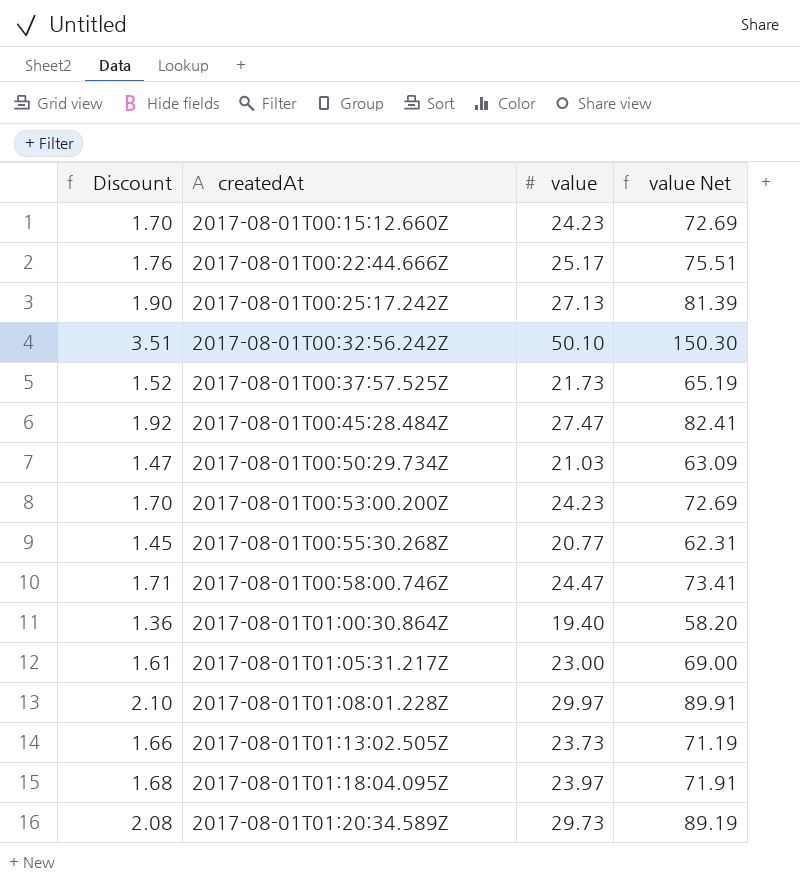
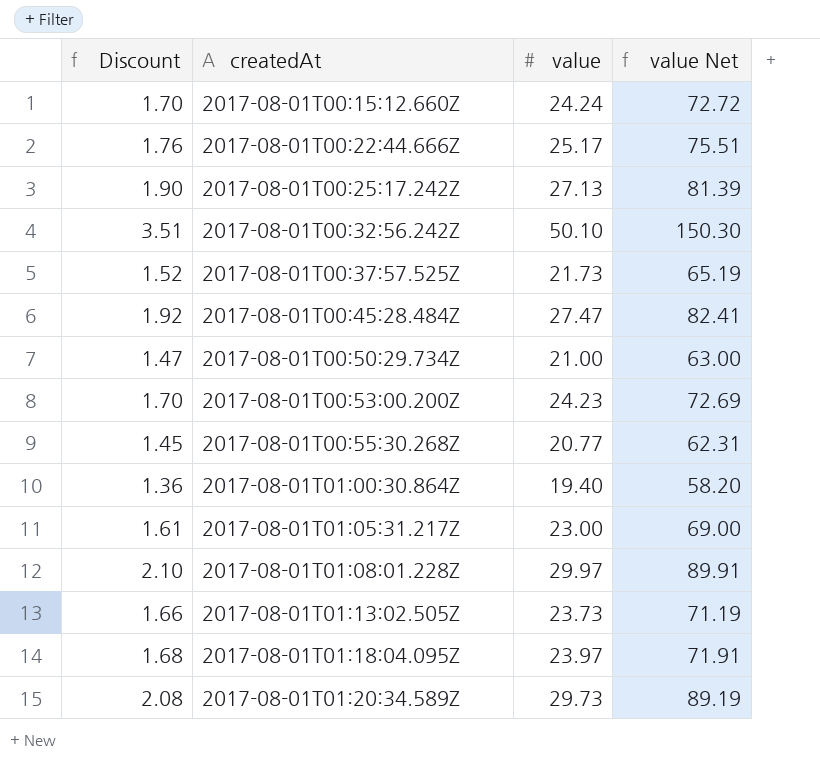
row 2017-08-01T00:58:00.746Z: 1.71 | 24.47 | 73.41 -> none
2017-08-01T00:15:12.660Z | value: 24.23 -> 24.24
2017-08-01T00:15:12.660Z | value Net: 72.69 -> 72.72
2017-08-01T00:50:29.734Z | value: 21.03 -> 21.00
2017-08-01T00:50:29.734Z | value Net: 63.09 -> 63.00

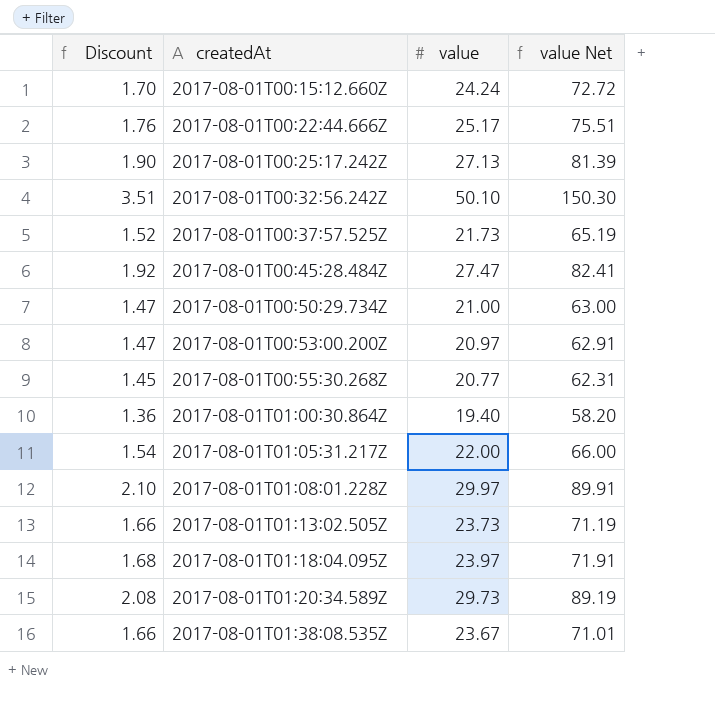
2017-08-01T00:53:00.200Z | Discount: 1.70 -> 1.47
2017-08-01T00:53:00.200Z | value: 24.23 -> 20.97
2017-08-01T00:53:00.200Z | value Net: 72.69 -> 62.91
2017-08-01T01:05:31.217Z | Discount: 1.61 -> 1.54
2017-08-01T01:05:31.217Z | value: 23.00 -> 22.00
2017-08-01T01:05:31.217Z | value Net: 69.00 -> 66.00
row 2017-08-01T01:38:08.535Z: none -> 1.66 | 23.67 | 71.01

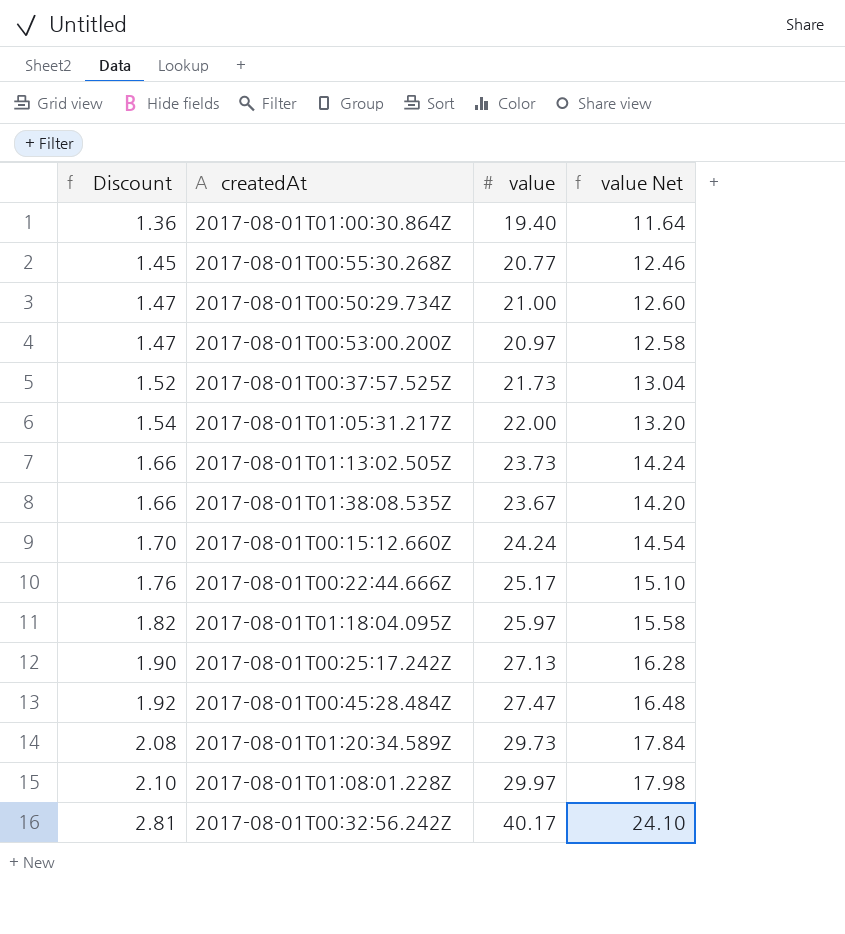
row order: createdAt ascending -> Discount ascending
column value Net | formula: [value] * 3 -> [value] * 0.6
2017-08-01T01:18:04.095Z | Discount: 1.68 -> 1.82
2017-08-01T01:18:04.095Z | value: 23.97 -> 25.97
2017-08-01T00:32:56.242Z | Discount: 3.51 -> 2.81
2017-08-01T00:32:56.242Z | value: 50.10 -> 40.17

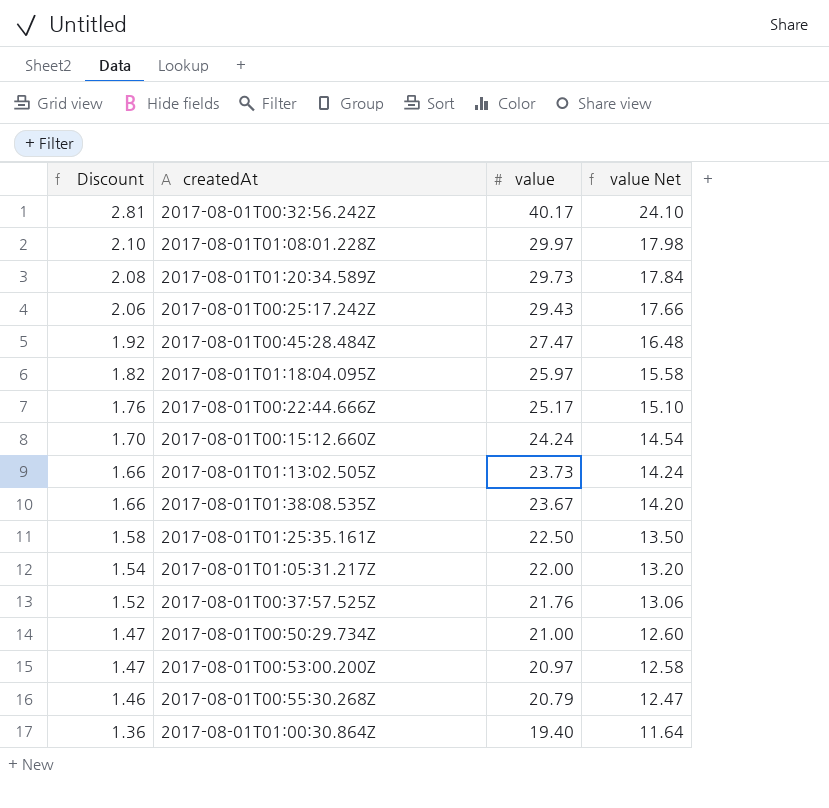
row order: Discount ascending -> Discount descending
2017-08-01T00:25:17.242Z | Discount: 1.90 -> 2.06
2017-08-01T00:25:17.242Z | value: 27.13 -> 29.43
2017-08-01T00:25:17.242Z | value Net: 16.28 -> 17.66
row 2017-08-01T01:25:35.161Z: none -> 1.58 | 22.50 | 13.50
2017-08-01T00:37:57.525Z | value: 21.73 -> 21.76
2017-08-01T00:37:57.525Z | value Net: 13.04 -> 13.06
2017-08-01T00:55:30.268Z | Discount: 1.45 -> 1.46
2017-08-01T00:55:30.268Z | value: 20.77 -> 20.79
2017-08-01T00:55:30.268Z | value Net: 12.46 -> 12.47

